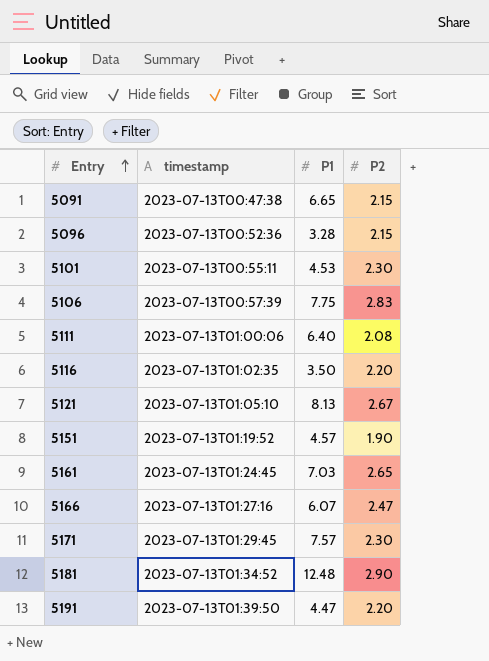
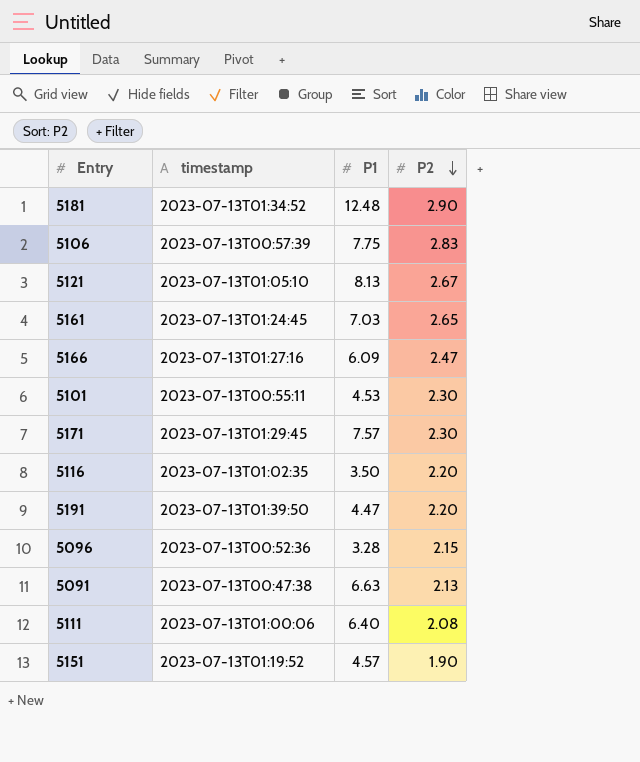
row order: Entry ascending -> P2 descending
5166 | P1: 6.07 -> 6.09
5091 | P1: 6.65 -> 6.63
5091 | P2: 2.15 -> 2.13

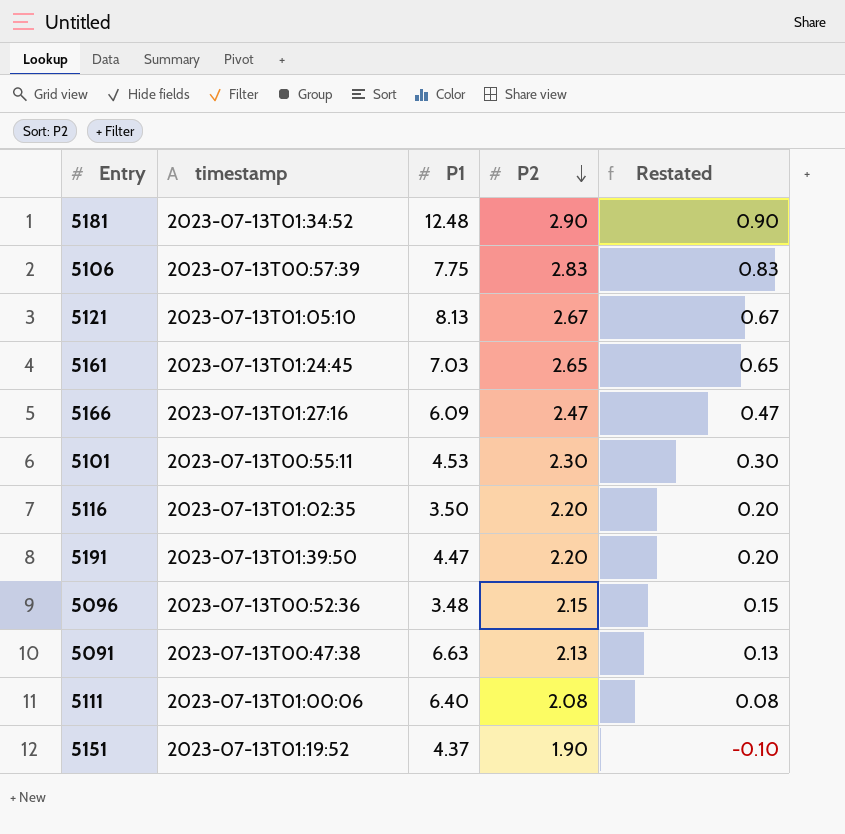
column Restated | formula: none -> [P2] - 2
row 5171: 2023-07-13T01:29:45 | 7.57 | 2.30 -> none
5096 | P1: 3.28 -> 3.48
5151 | P1: 4.57 -> 4.37

